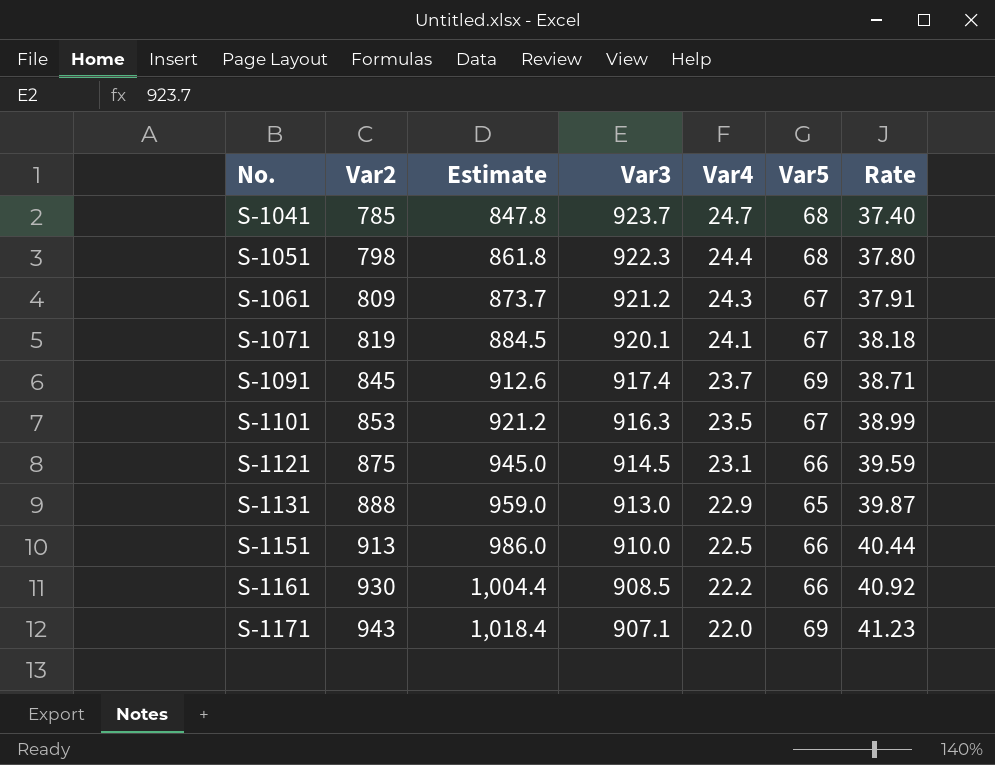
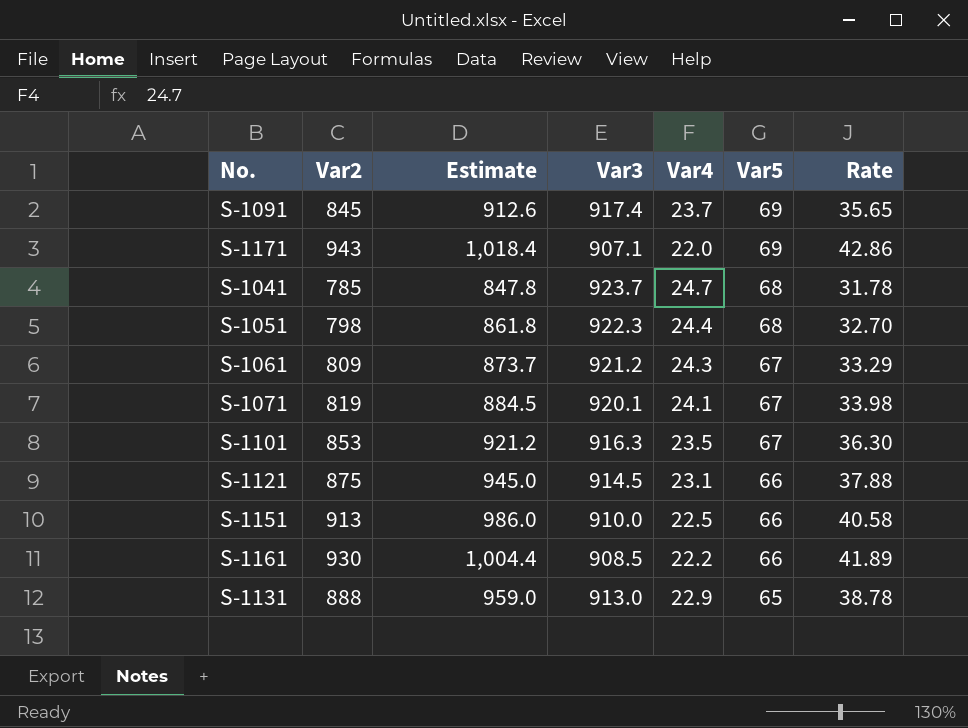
row order: No. ascending -> Var5 descending
column Rate | formula: [Var3] / [Var4] -> [Var2] / [Var4]

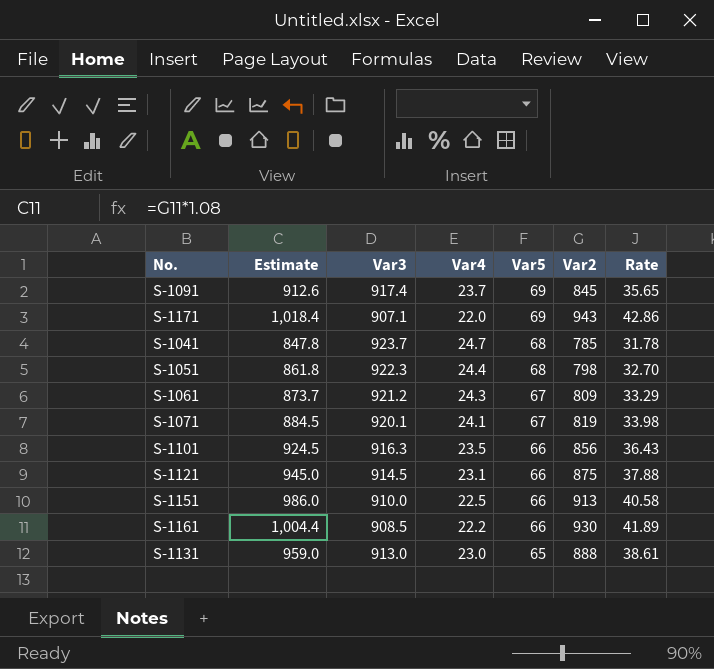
column Var2 | position: 2 -> 6
S-1101 | Estimate: 921.2 -> 924.5
S-1101 | Var5: 67 -> 66
S-1101 | Var2: 853 -> 856
S-1101 | Rate: 36.30 -> 36.43
S-1131 | Var4: 22.9 -> 23.0
S-1131 | Rate: 38.78 -> 38.61

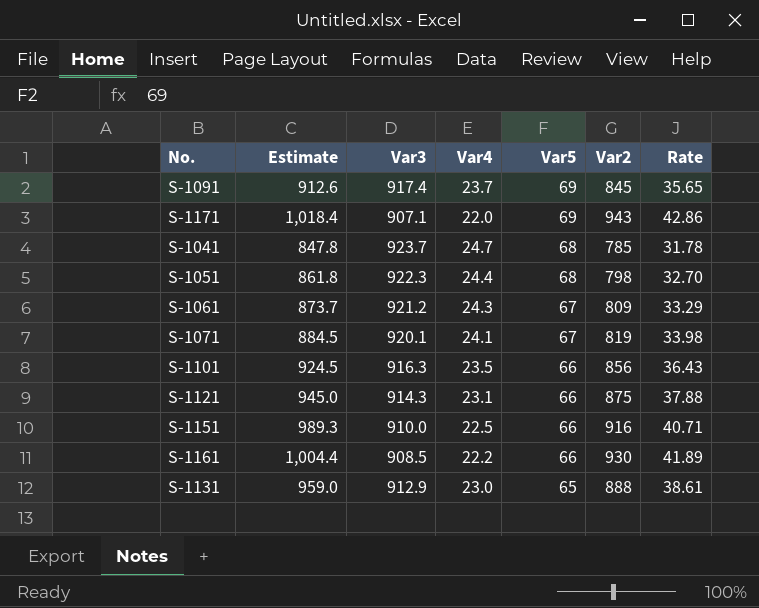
S-1121 | Var3: 914.5 -> 914.3
S-1151 | Estimate: 986.0 -> 989.3
S-1151 | Var2: 913 -> 916
S-1151 | Rate: 40.58 -> 40.71
S-1131 | Var3: 913.0 -> 912.9

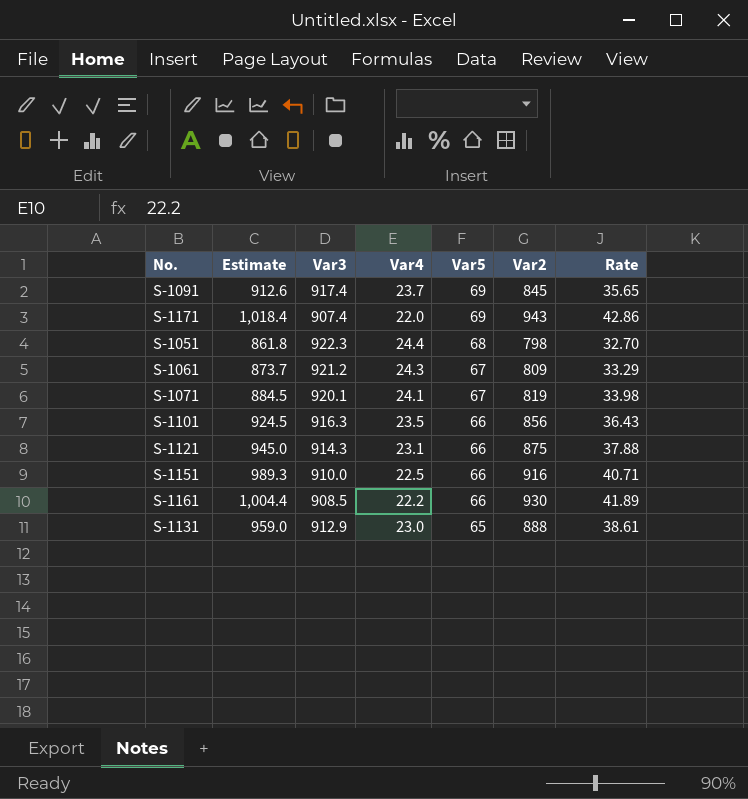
row S-1041: 847.8 | 923.7 | 24.7 | 68 | 785 | 31.78 -> none
S-1171 | Var3: 907.1 -> 907.4

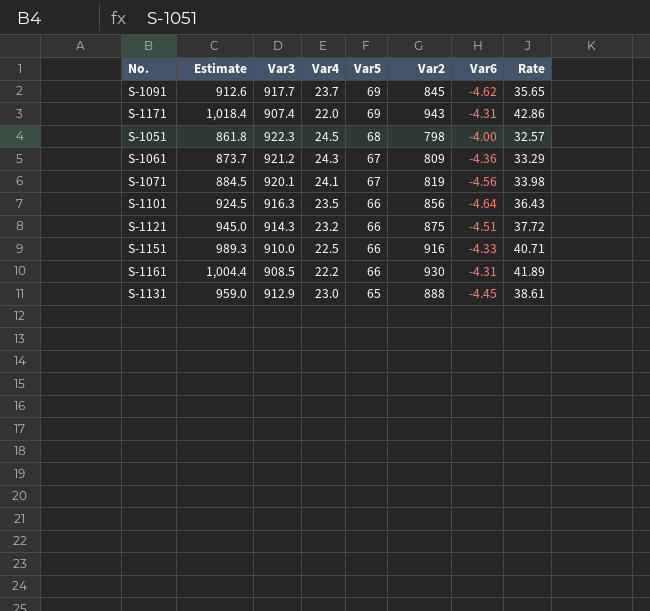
column Var6 | position: none -> 7
S-1091 | Var3: 917.4 -> 917.7
S-1051 | Var4: 24.4 -> 24.5
S-1051 | Rate: 32.70 -> 32.57
S-1121 | Var4: 23.1 -> 23.2
S-1121 | Rate: 37.88 -> 37.72

